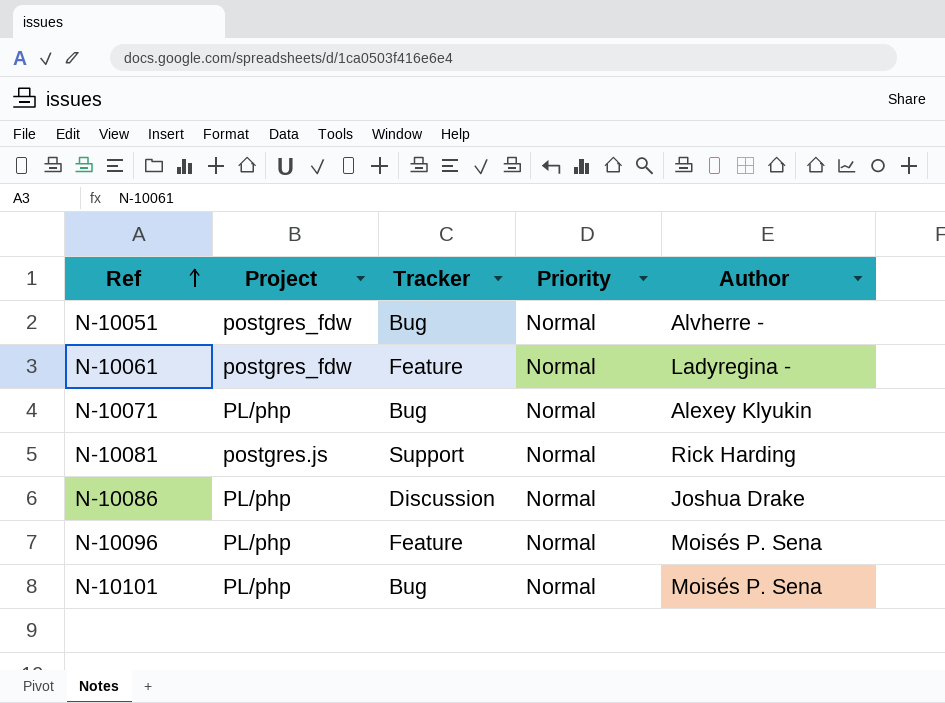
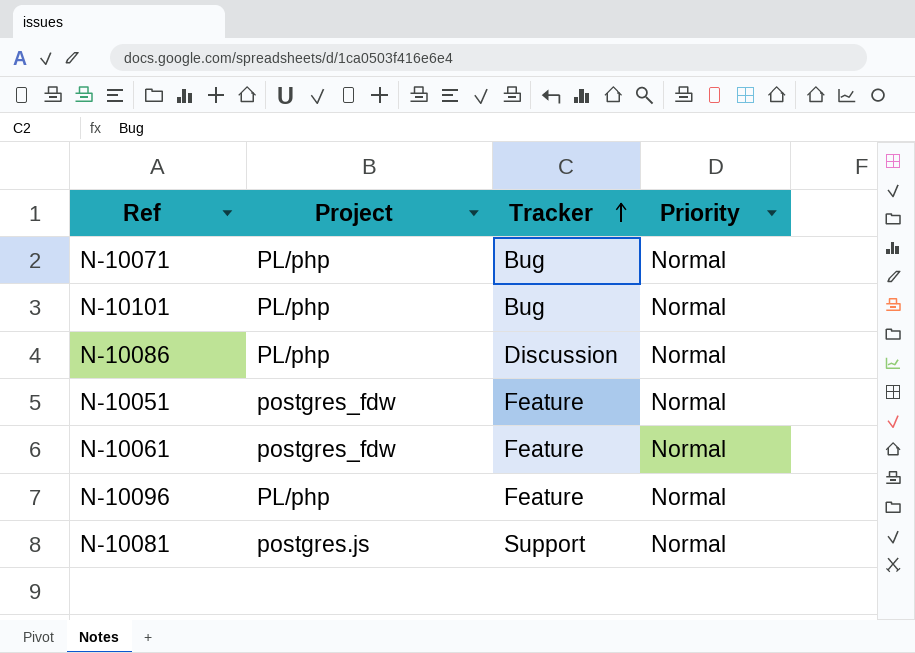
row order: Ref ascending -> Tracker ascending
column Author | position: 5 -> none
N-10051 | Tracker: Bug -> Feature

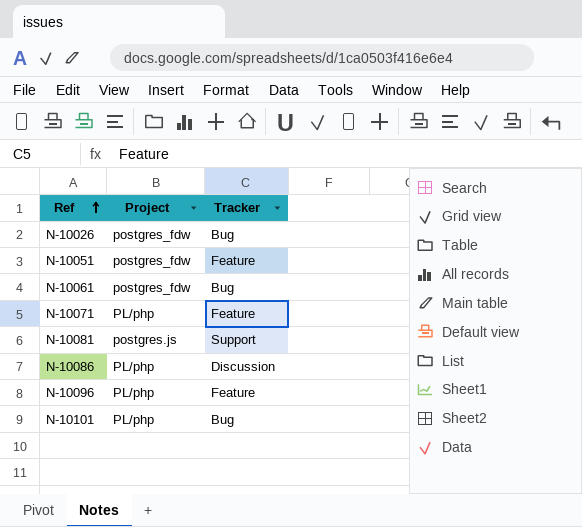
row order: Tracker ascending -> Ref ascending
column Priority | position: 4 -> none
row N-10026: none -> postgres_fdw | Bug
N-10061 | Tracker: Feature -> Bug
N-10071 | Tracker: Bug -> Feature

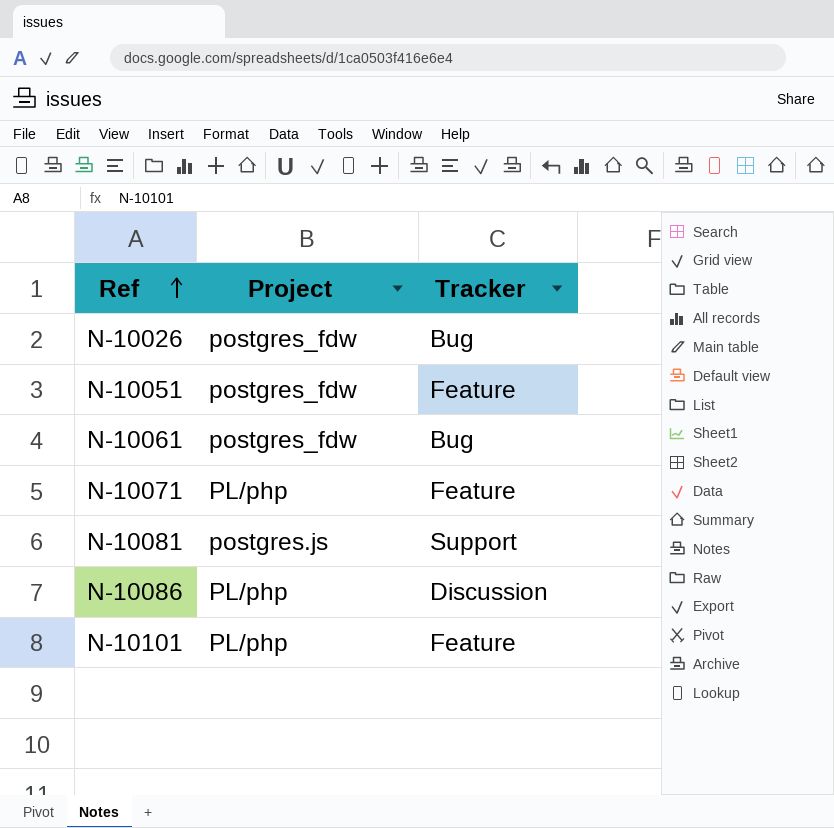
row N-10096: PL/php | Feature -> none
N-10101 | Tracker: Bug -> Feature

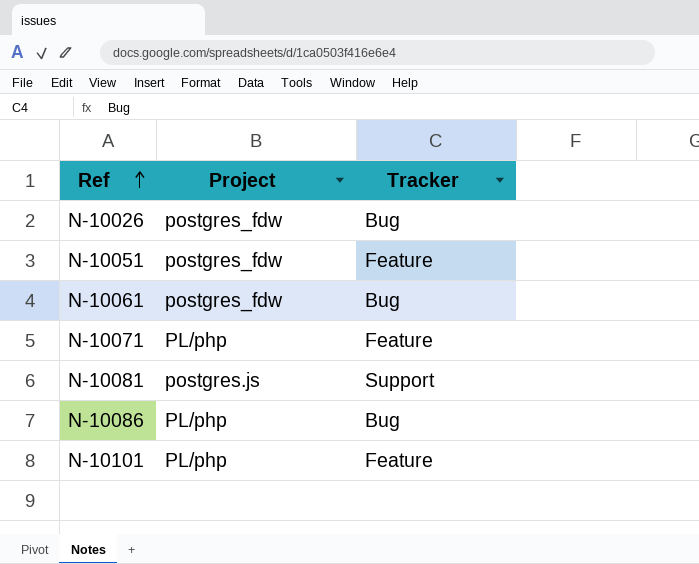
N-10086 | Tracker: Discussion -> Bug

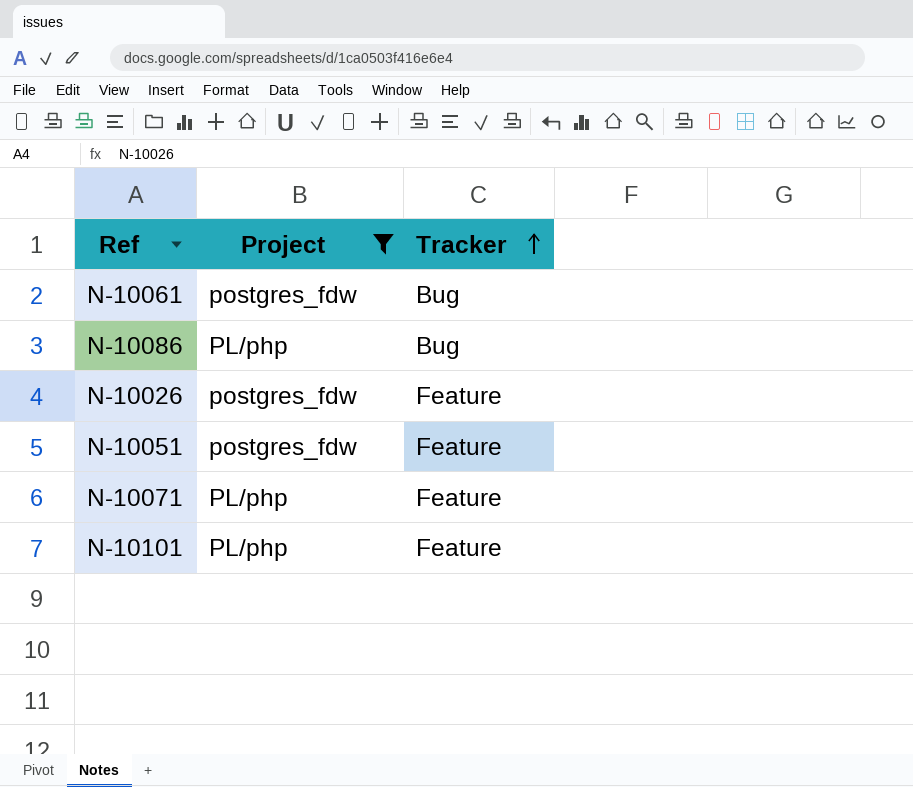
filter: none -> Project != postgres.js
row order: Ref ascending -> Tracker ascending
N-10026 | Tracker: Bug -> Feature

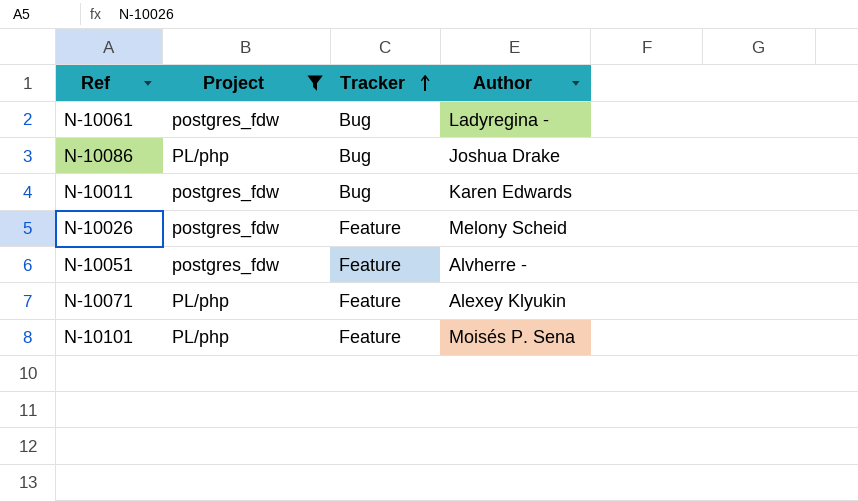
column Author | position: none -> 4
row N-10011: none -> postgres_fdw | Bug | Karen Edwards

